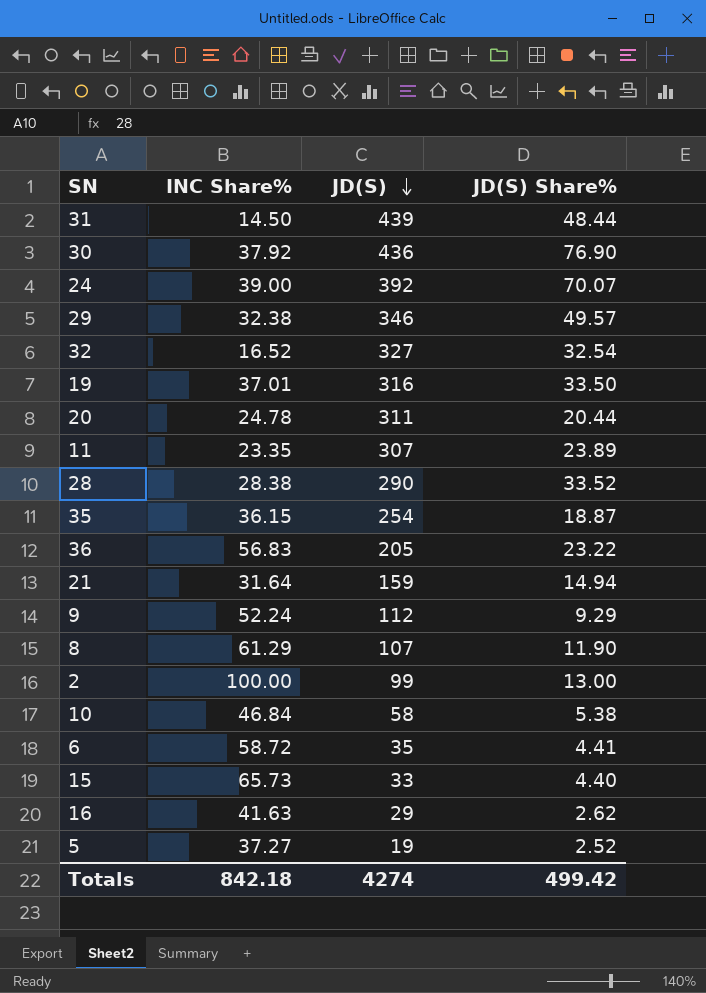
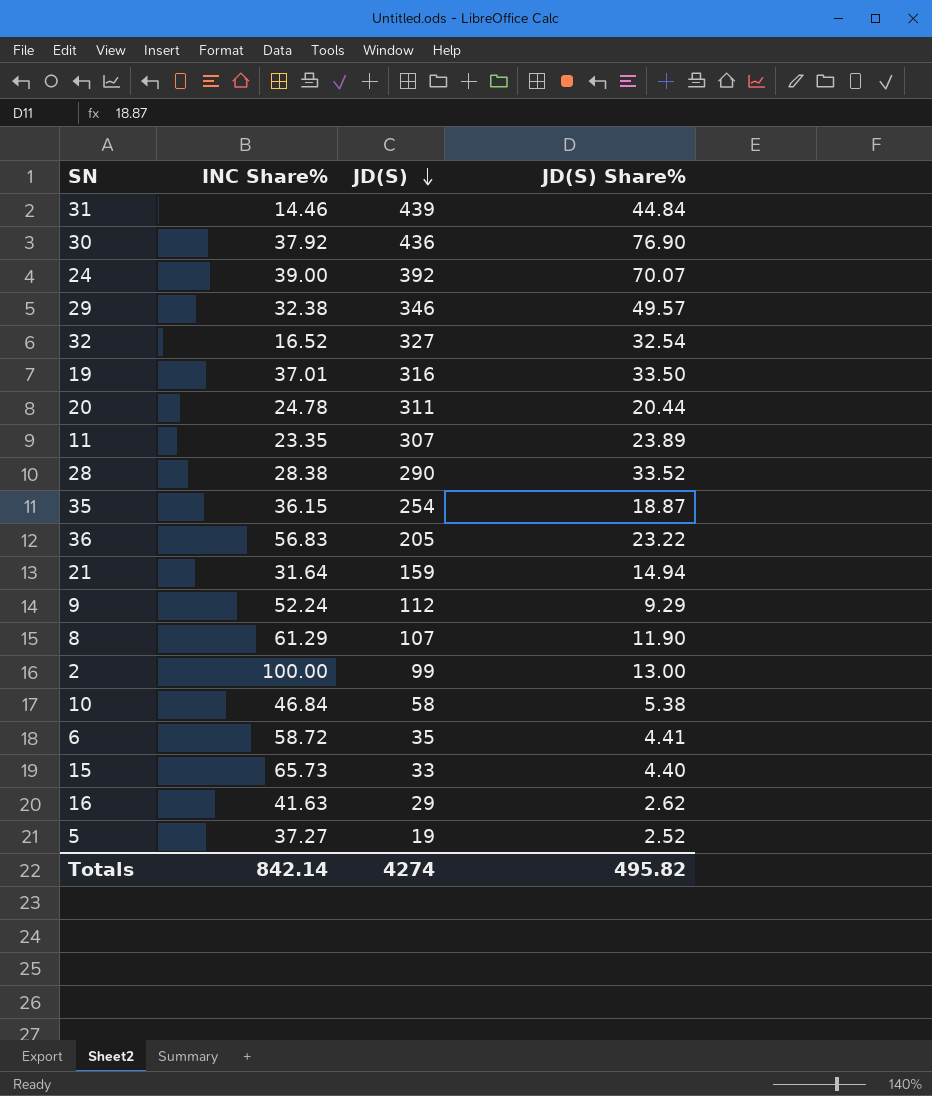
31 | INC Share%: 14.50 -> 14.46
31 | JD(S) Share%: 48.44 -> 44.84
Totals | INC Share%: 842.18 -> 842.14
Totals | JD(S) Share%: 499.42 -> 495.82

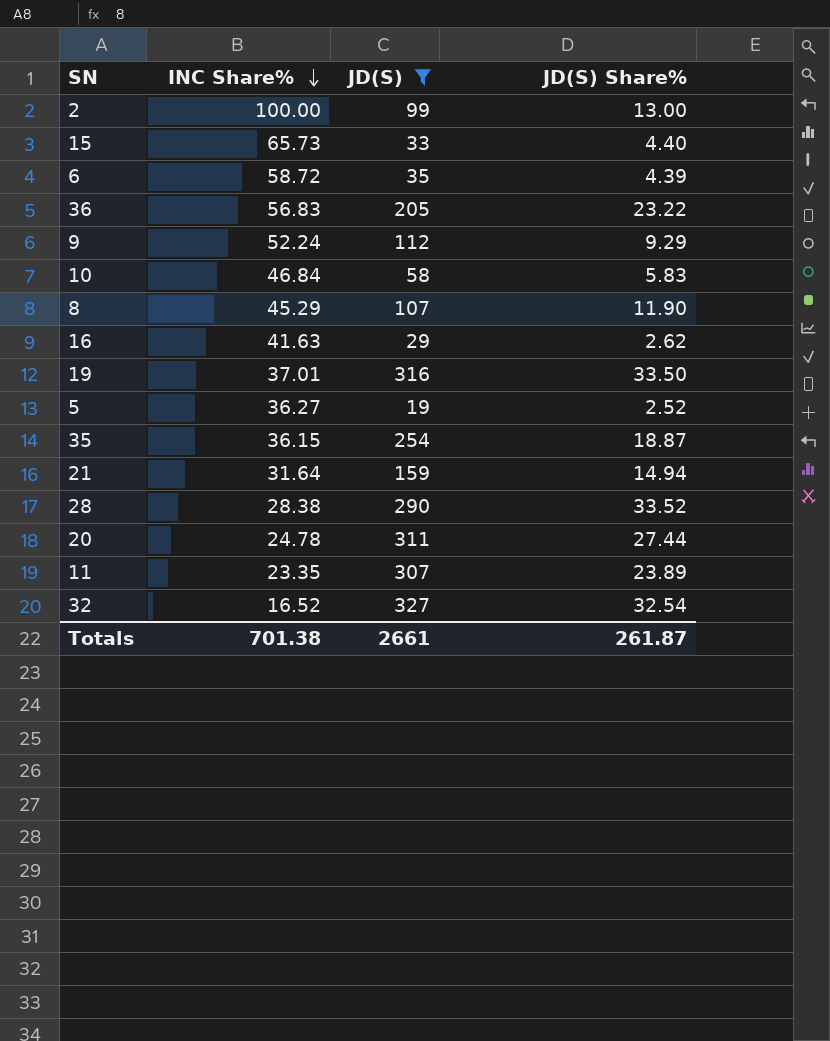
filter: none -> JD(S) <= 327
row order: JD(S) descending -> INC Share% descending
6 | JD(S) Share%: 4.41 -> 4.39
10 | JD(S) Share%: 5.38 -> 5.83
8 | INC Share%: 61.29 -> 45.29
5 | INC Share%: 37.27 -> 36.27
20 | JD(S) Share%: 20.44 -> 27.44
Totals | INC Share%: 842.14 -> 701.38
Totals | JD(S): 4274 -> 2661
Totals | JD(S) Share%: 495.82 -> 261.87

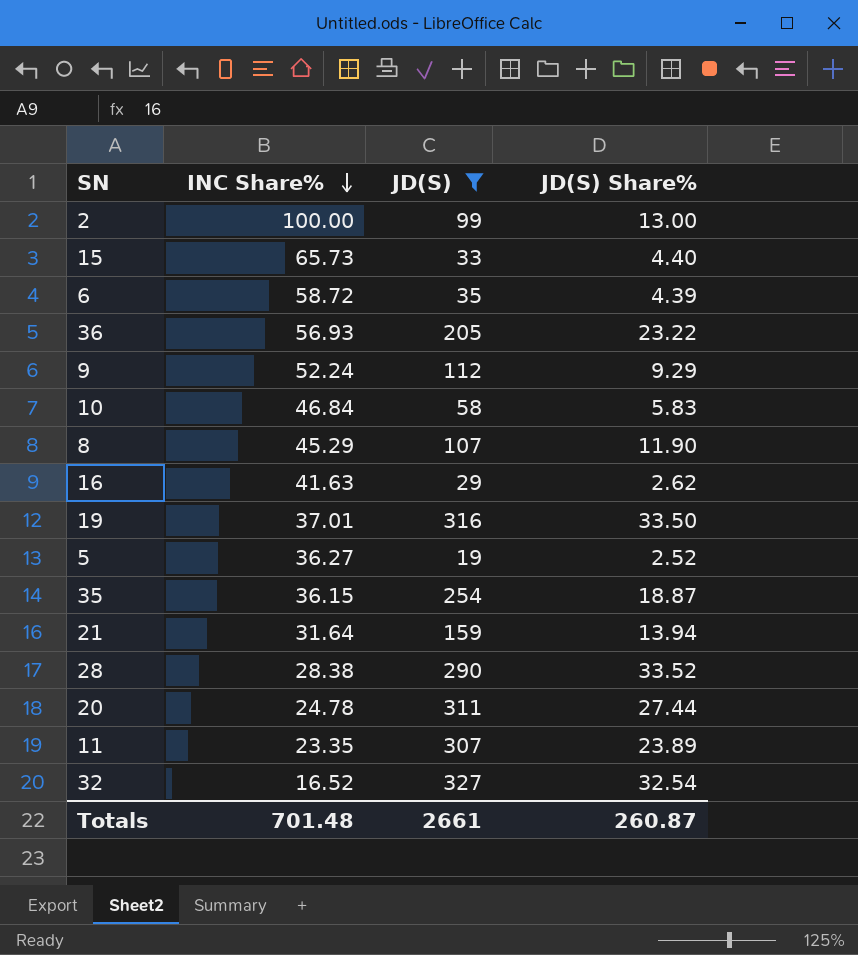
36 | INC Share%: 56.83 -> 56.93
21 | JD(S) Share%: 14.94 -> 13.94
Totals | INC Share%: 701.38 -> 701.48
Totals | JD(S) Share%: 261.87 -> 260.87

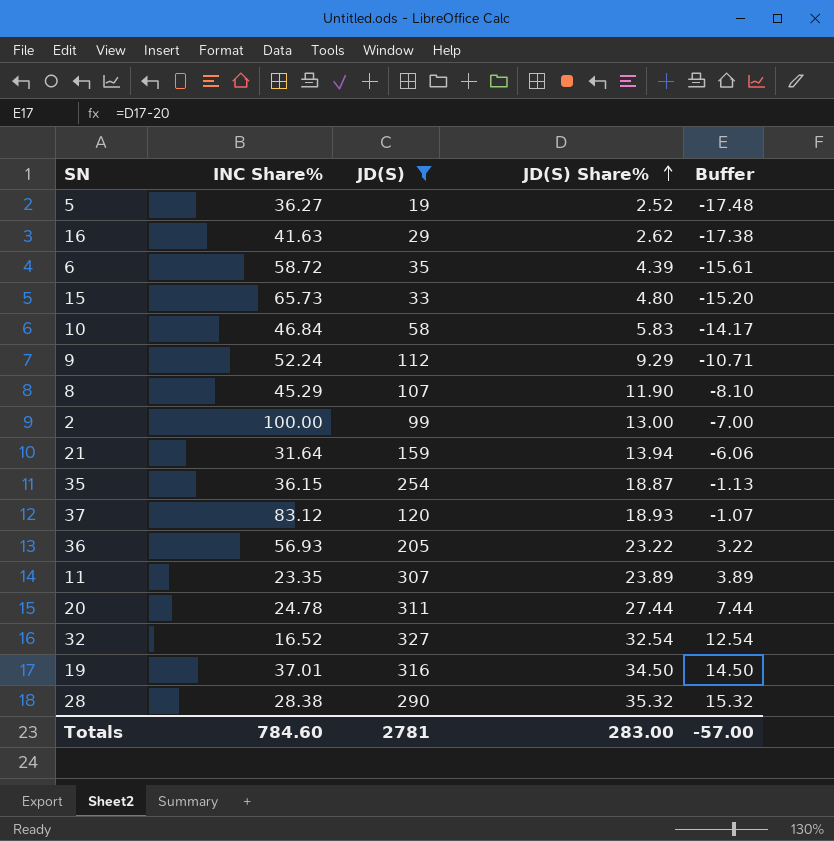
row order: INC Share% descending -> JD(S) Share% ascending
column Buffer | formula: none -> [JD(S) Share%] - 20
15 | JD(S) Share%: 4.40 -> 4.80
row 37: none -> 83.12 | 120 | 18.93 | -1.07
19 | JD(S) Share%: 33.50 -> 34.50
28 | JD(S) Share%: 33.52 -> 35.32
Totals | INC Share%: 701.48 -> 784.60
Totals | JD(S): 2661 -> 2781
Totals | JD(S) Share%: 260.87 -> 283.00

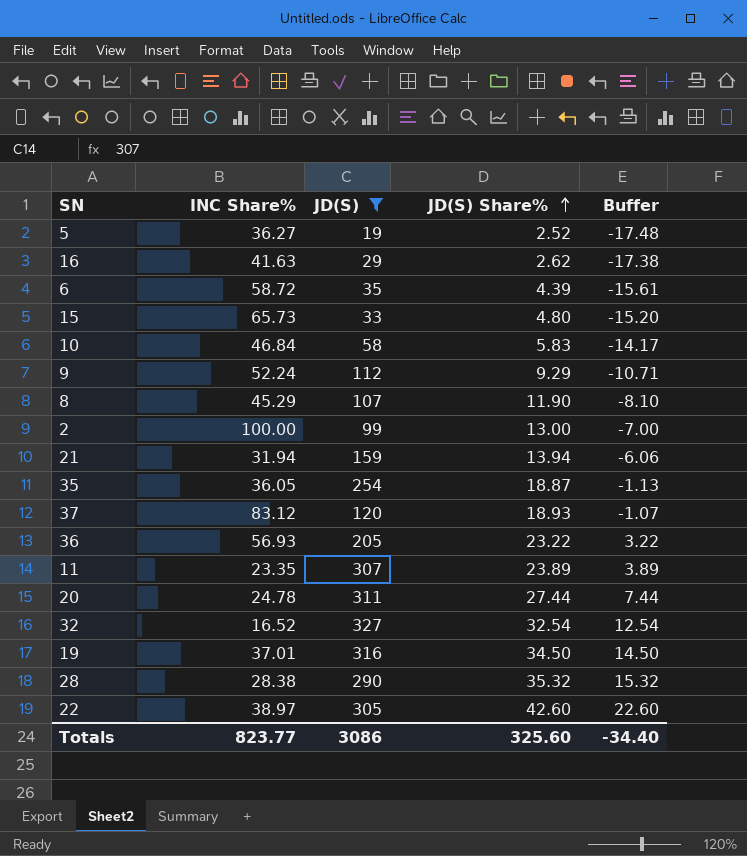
21 | INC Share%: 31.64 -> 31.94
35 | INC Share%: 36.15 -> 36.05
row 22: none -> 38.97 | 305 | 42.60 | 22.60
Totals | INC Share%: 784.60 -> 823.77
Totals | JD(S): 2781 -> 3086
Totals | JD(S) Share%: 283.00 -> 325.60
Totals | Buffer: -57.00 -> -34.40

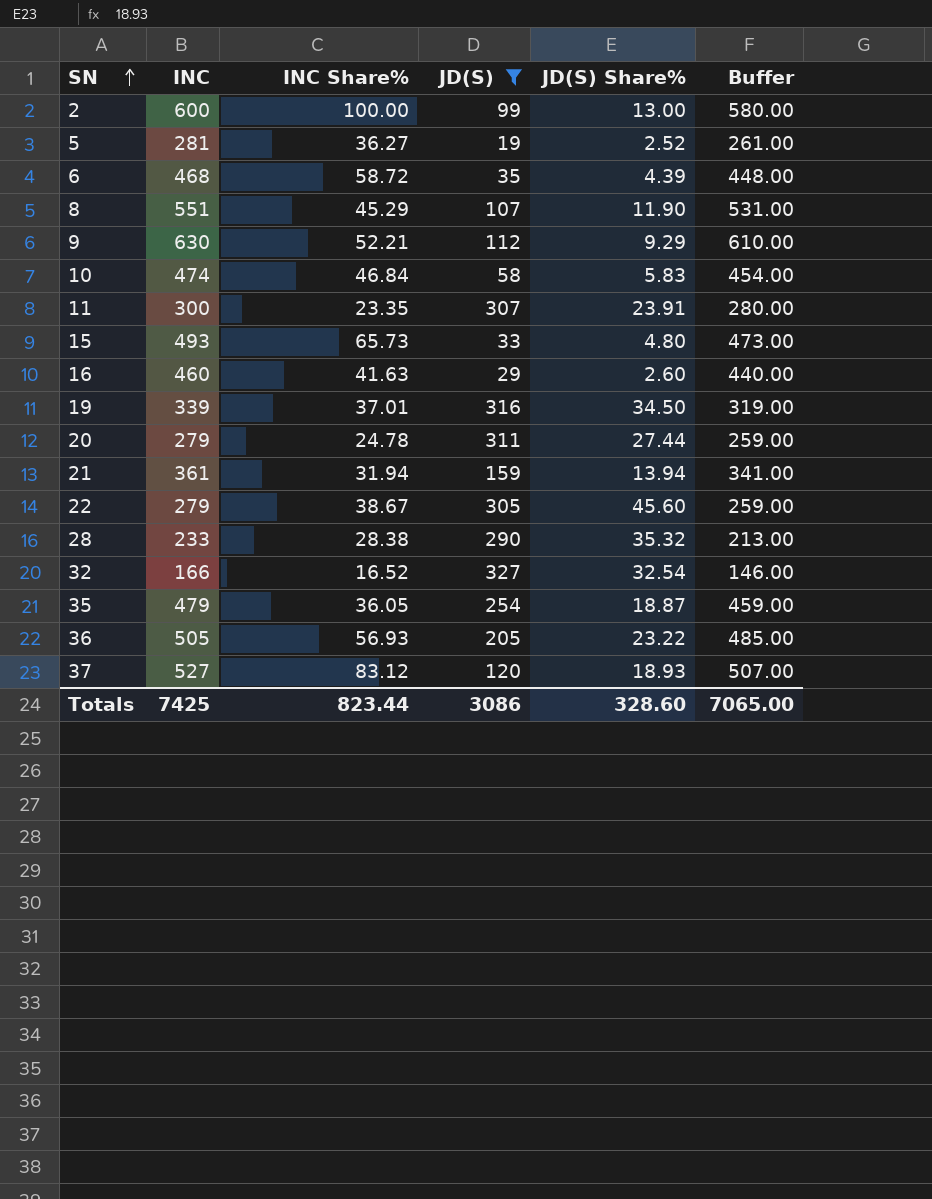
row order: JD(S) Share% ascending -> SN ascending
column INC | position: none -> 2
column Buffer | formula: [JD(S) Share%] - 20 -> [INC] - 20
9 | INC Share%: 52.24 -> 52.21
11 | JD(S) Share%: 23.89 -> 23.91
16 | JD(S) Share%: 2.62 -> 2.60
22 | INC Share%: 38.97 -> 38.67
22 | JD(S) Share%: 42.60 -> 45.60
Totals | INC Share%: 823.77 -> 823.44
Totals | JD(S) Share%: 325.60 -> 328.60
Totals | Buffer: -34.40 -> 7065.00

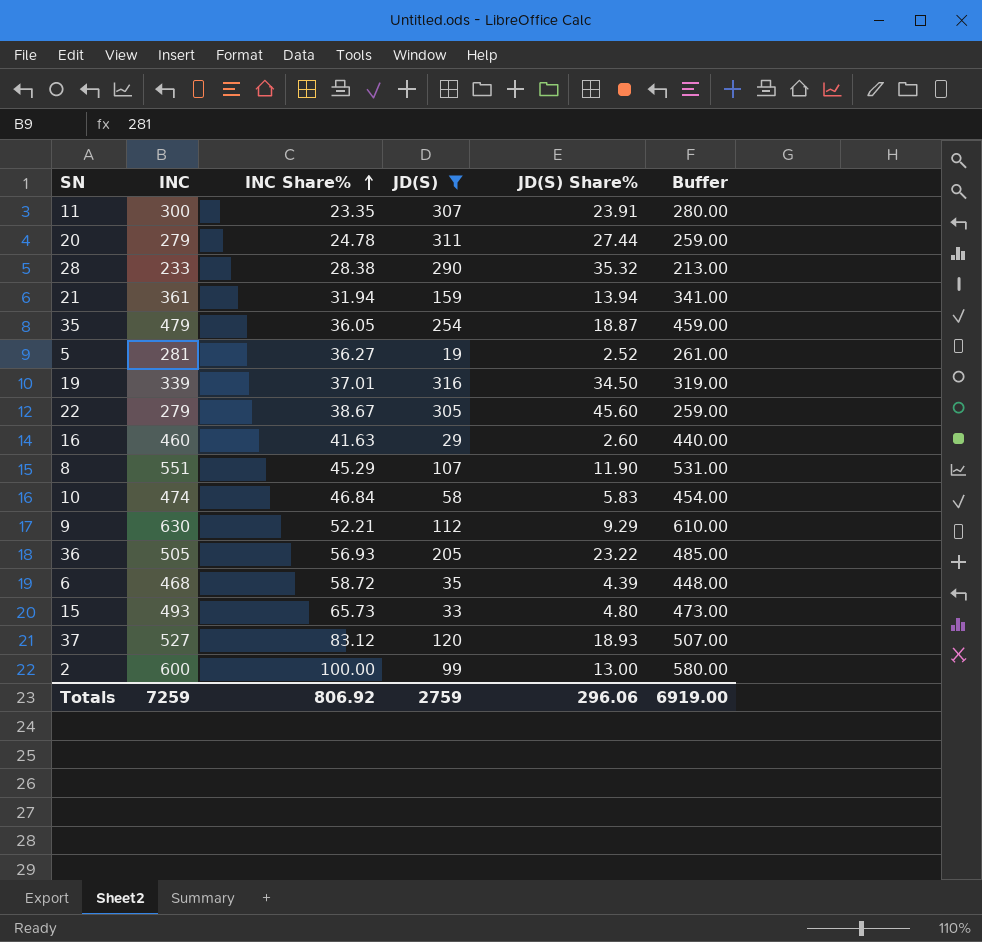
row order: SN ascending -> INC Share% ascending
row 32: 166 | 16.52 | 327 | 32.54 | 146.00 -> none
Totals | INC: 7425 -> 7259
Totals | INC Share%: 823.44 -> 806.92
Totals | JD(S): 3086 -> 2759
Totals | JD(S) Share%: 328.60 -> 296.06
Totals | Buffer: 7065.00 -> 6919.00

